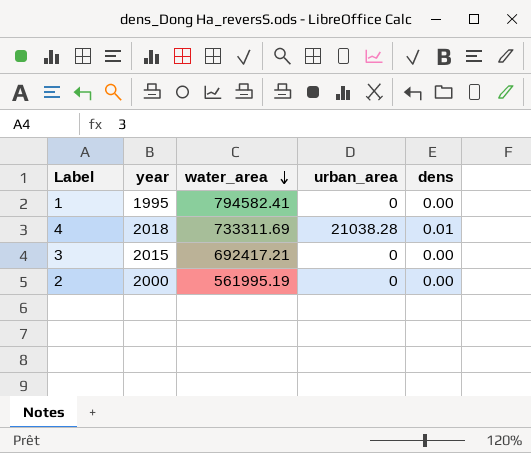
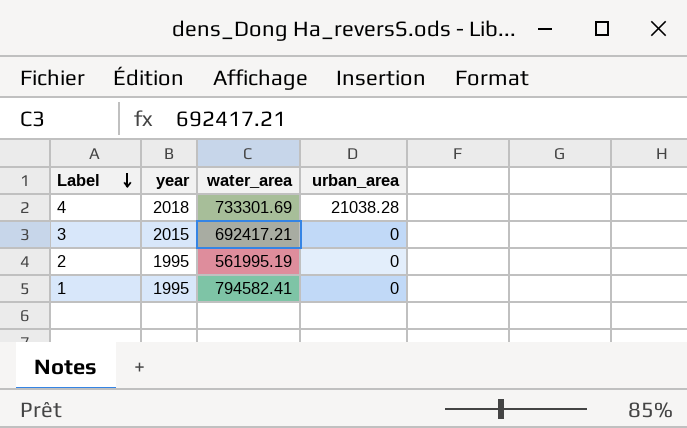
row order: water_area descending -> Label descending
column dens | position: 5 -> none
4 | water_area: 733311.69 -> 733301.69
2 | year: 2000 -> 1995

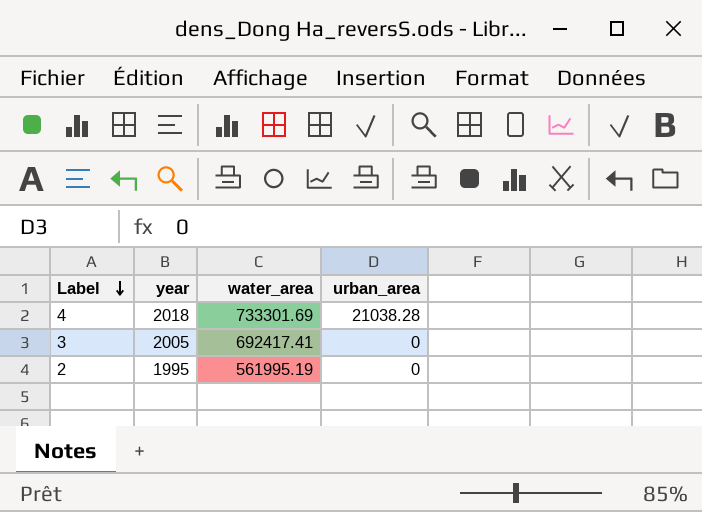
row 1: 1995 | 794582.41 | 0 -> none
3 | year: 2015 -> 2005
3 | water_area: 692417.21 -> 692417.41

